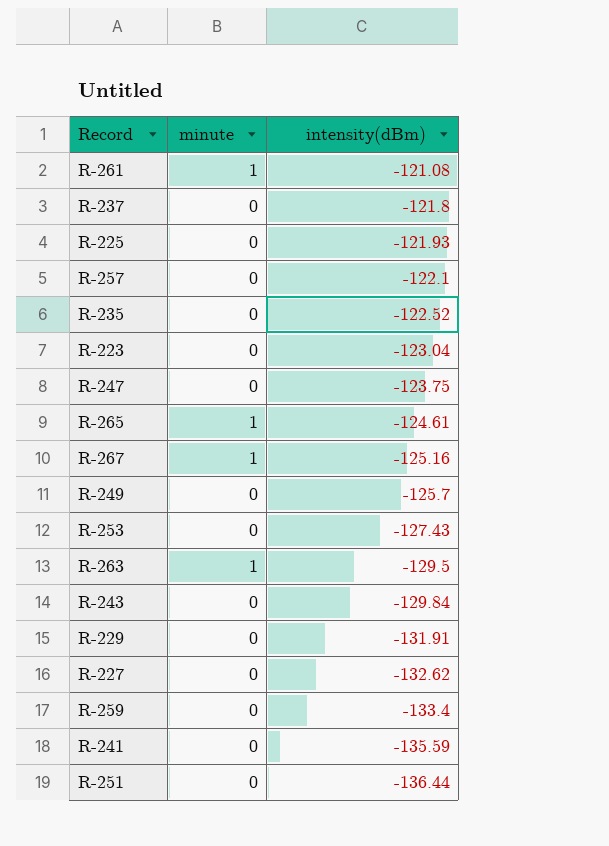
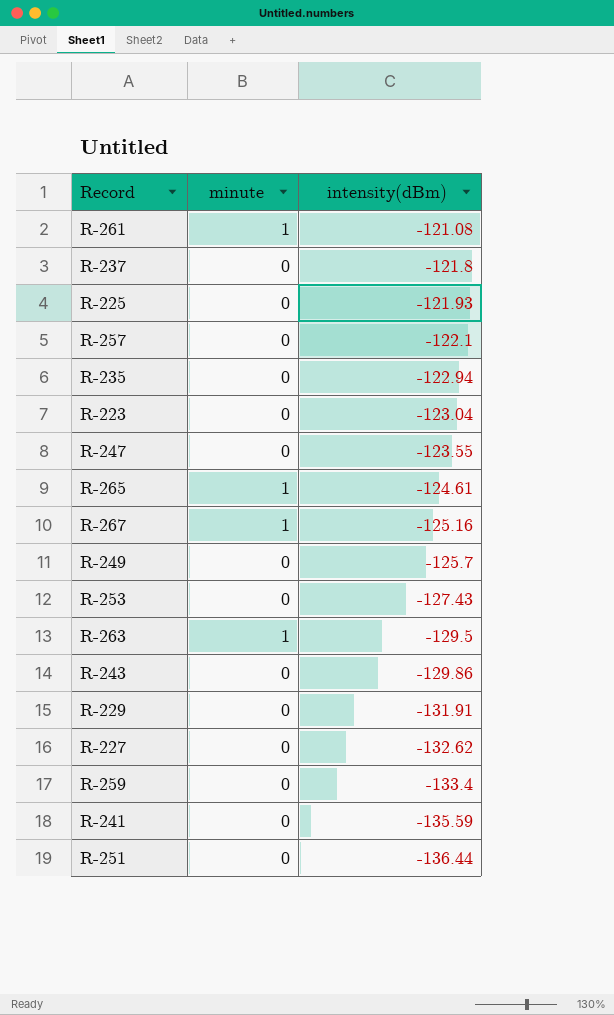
R-235 | intensity(dBm): -122.52 -> -122.94
R-247 | intensity(dBm): -123.75 -> -123.55
R-243 | intensity(dBm): -129.84 -> -129.86

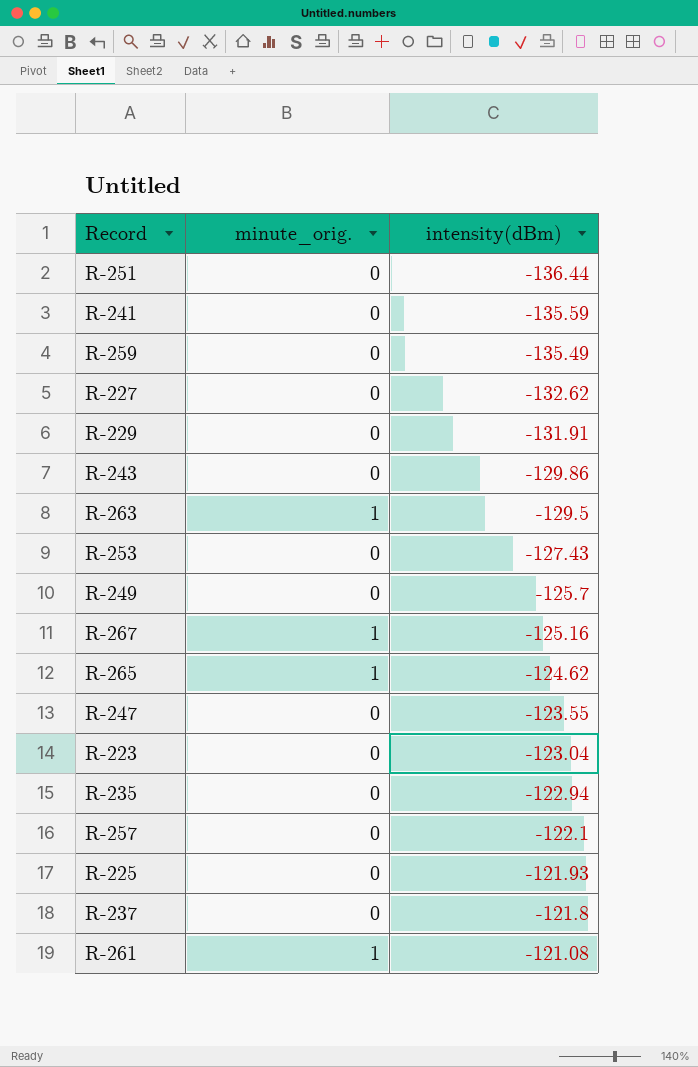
row order: intensity(dBm) descending -> intensity(dBm) ascending
column name: minute -> minute_orig.
R-259 | intensity(dBm): -133.4 -> -135.49
R-265 | intensity(dBm): -124.61 -> -124.62

